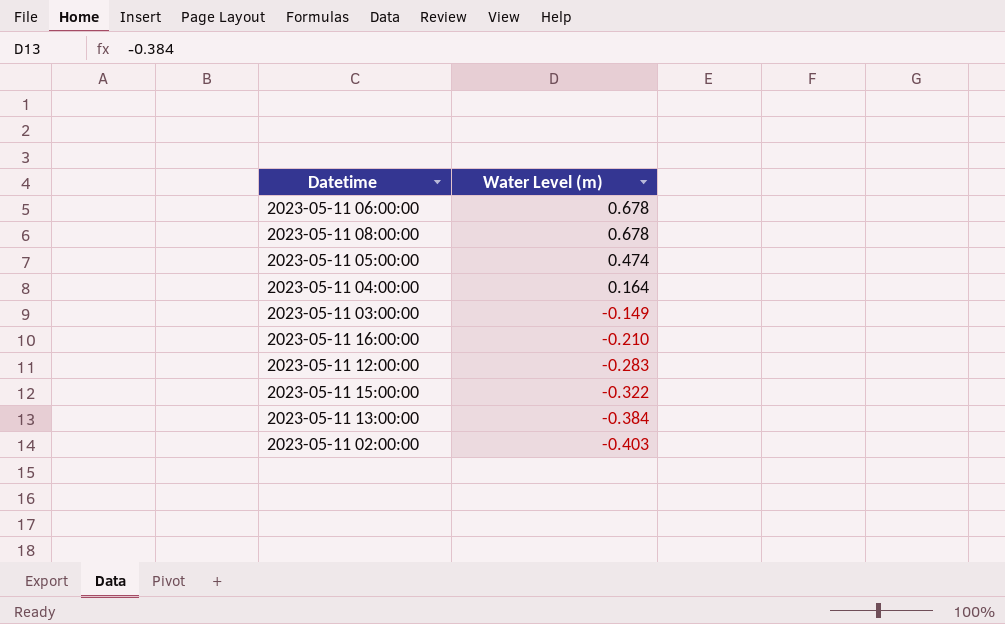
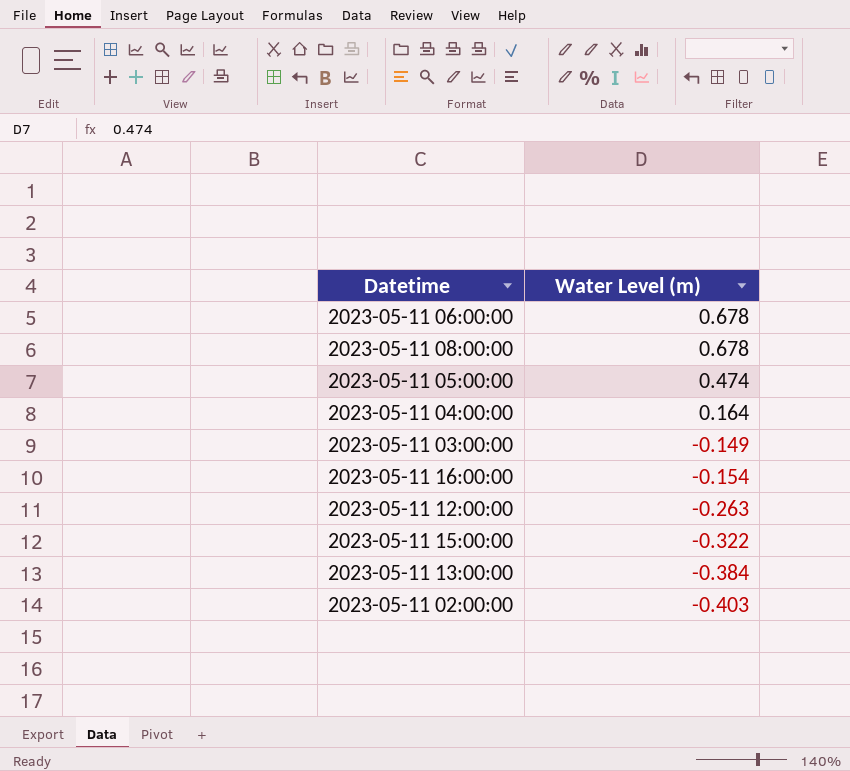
2023-05-11 16:00:00 | Water Level (m): -0.210 -> -0.154
2023-05-11 12:00:00 | Water Level (m): -0.283 -> -0.263

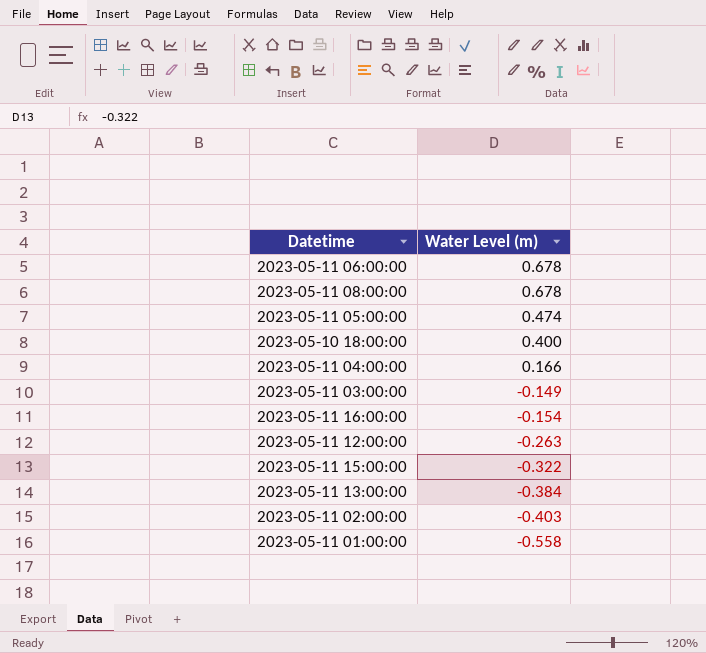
row 2023-05-10 18:00:00: none -> 0.400
2023-05-11 04:00:00 | Water Level (m): 0.164 -> 0.166
row 2023-05-11 01:00:00: none -> -0.558

